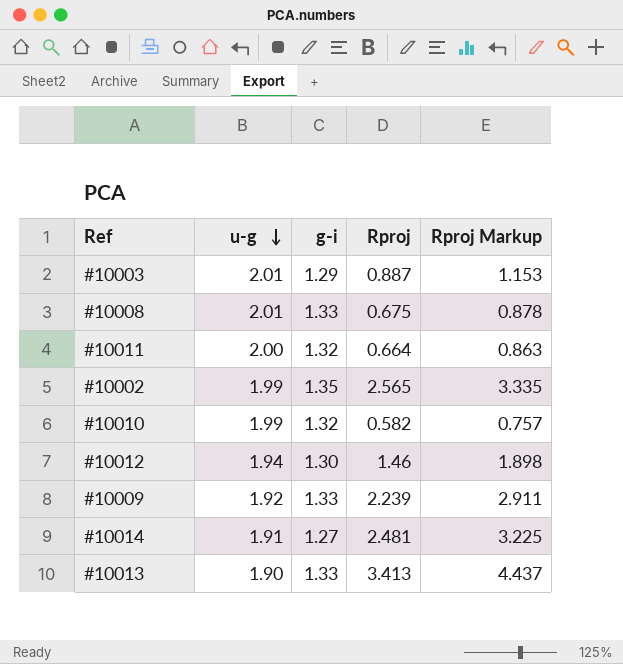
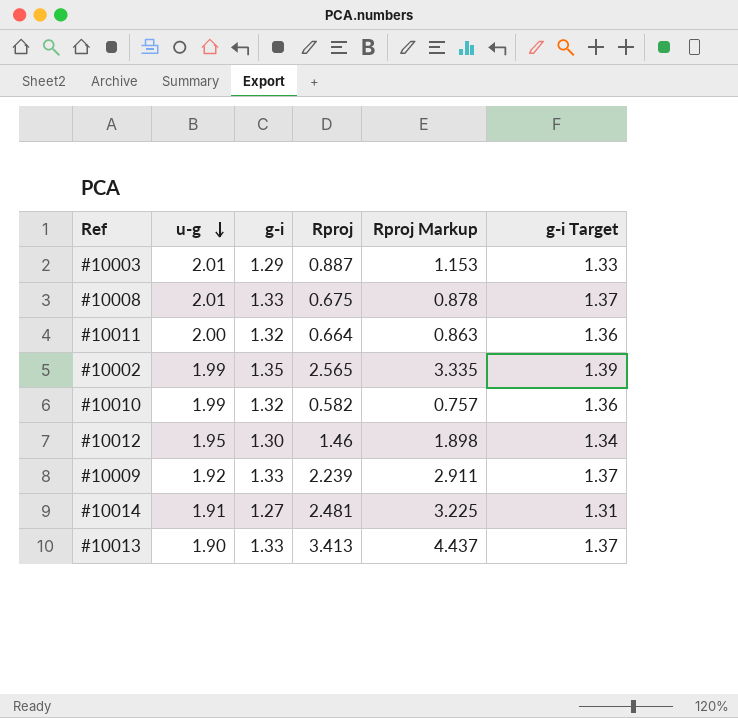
column g-i Target | formula: none -> [g-i] * 1.03
#10012 | u-g: 1.94 -> 1.95

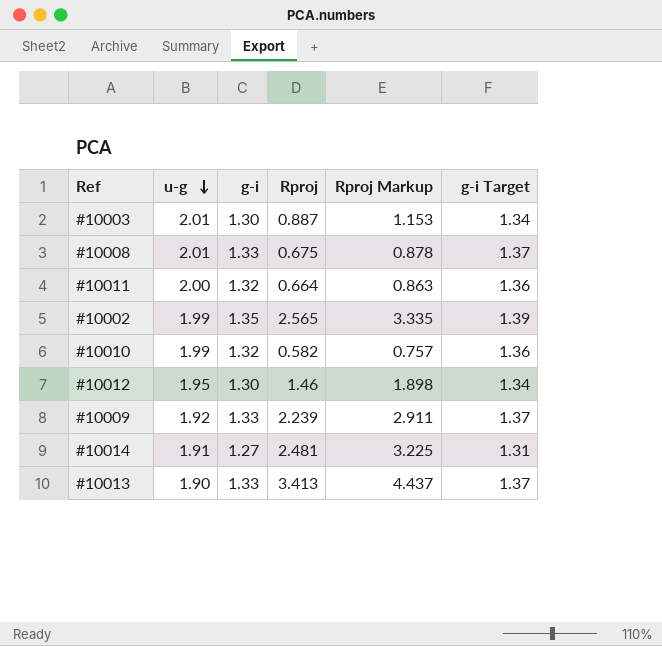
#10003 | g-i: 1.29 -> 1.30
#10003 | g-i Target: 1.33 -> 1.34

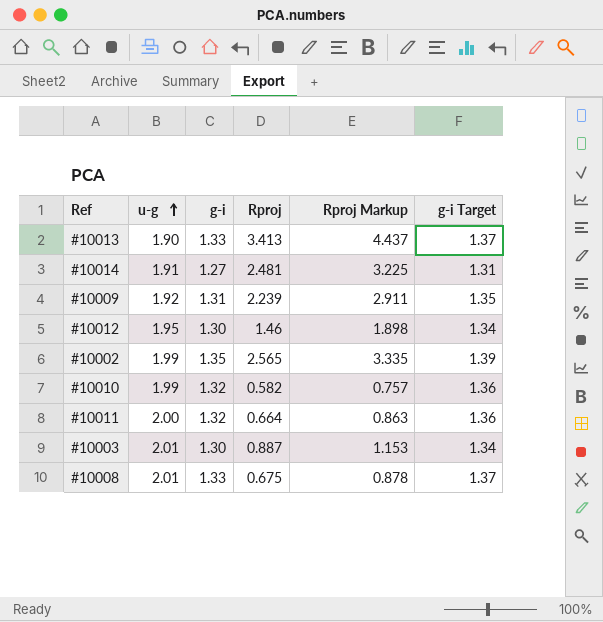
row order: u-g descending -> u-g ascending
#10009 | g-i: 1.33 -> 1.31
#10009 | g-i Target: 1.37 -> 1.35

